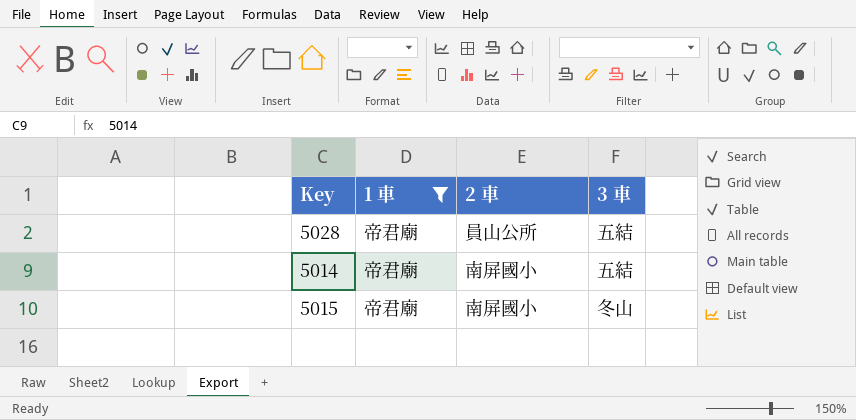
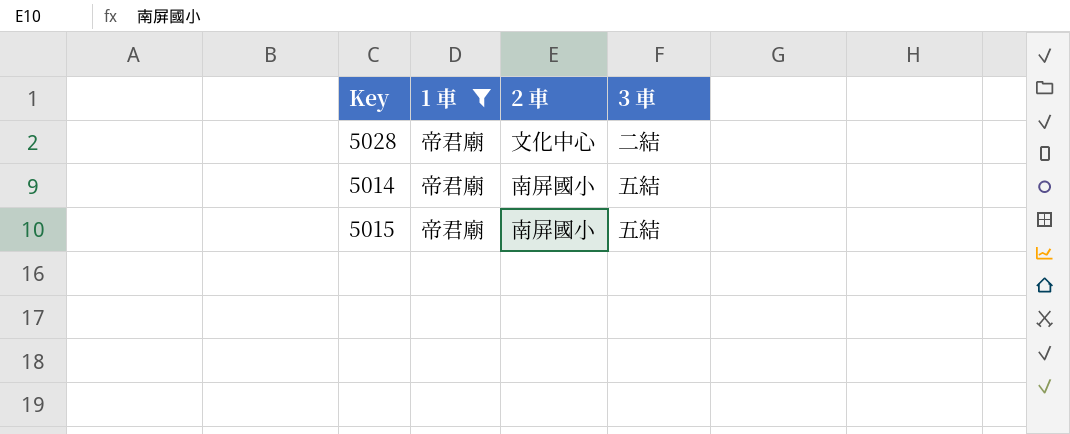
5028 | 2 車: 員山公所 -> 文化中心
5028 | 3 車: 五結 -> 二結
5015 | 3 車: 冬山 -> 五結

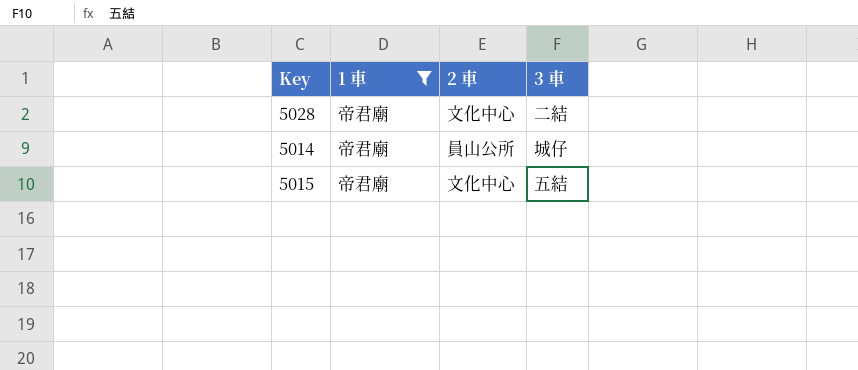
5014 | 2 車: 南屏國小 -> 員山公所
5014 | 3 車: 五結 -> 城仔
5015 | 2 車: 南屏國小 -> 文化中心

